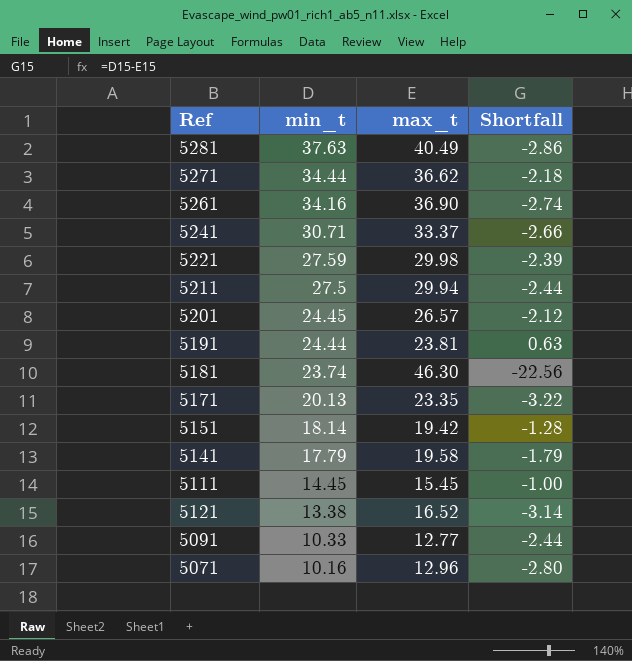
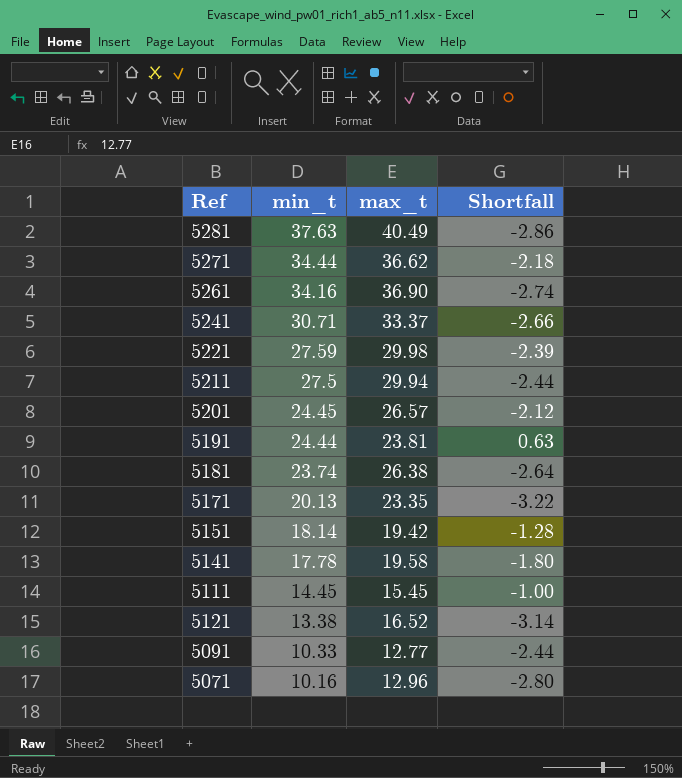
5181 | max_t: 46.30 -> 26.38
5181 | Shortfall: -22.56 -> -2.64
5141 | min_t: 17.79 -> 17.78
5141 | Shortfall: -1.79 -> -1.80

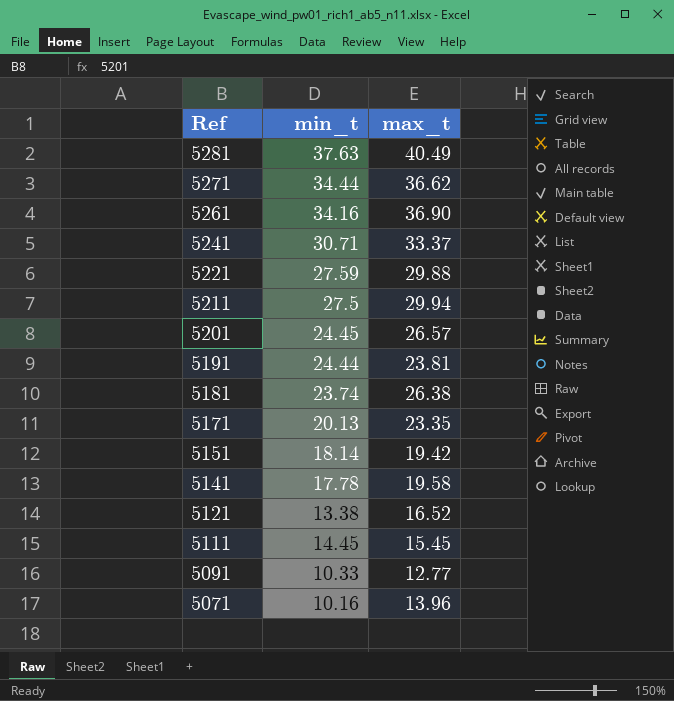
row order: min_t descending -> Ref descending
column Shortfall | formula: [min_t] - [max_t] -> none
5221 | max_t: 29.98 -> 29.88
5071 | max_t: 12.96 -> 13.96

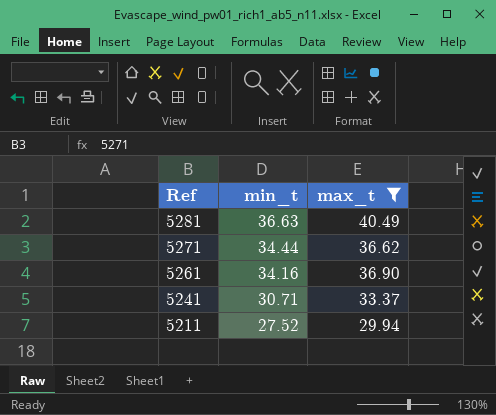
filter: none -> max_t >= 29.94
5281 | min_t: 37.63 -> 36.63
5211 | min_t: 27.5 -> 27.52

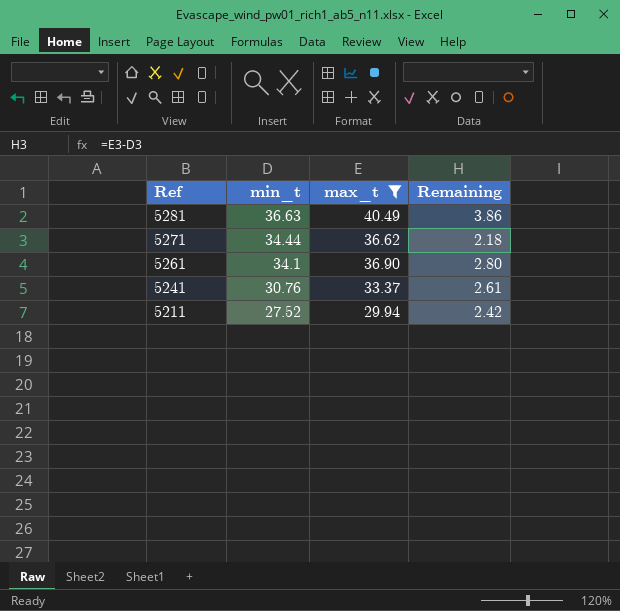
column Remaining | formula: none -> [max_t] - [min_t]
5261 | min_t: 34.16 -> 34.1
5241 | min_t: 30.71 -> 30.76

